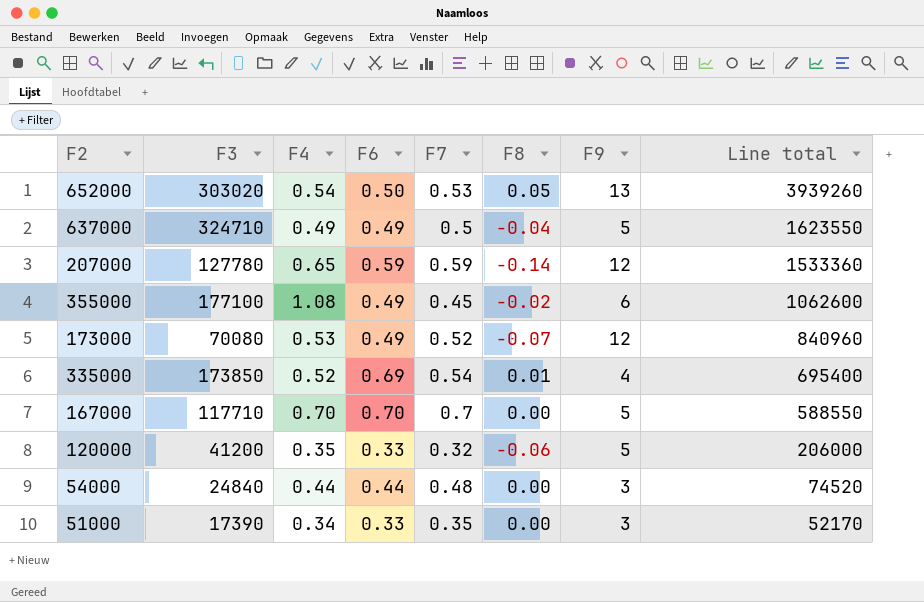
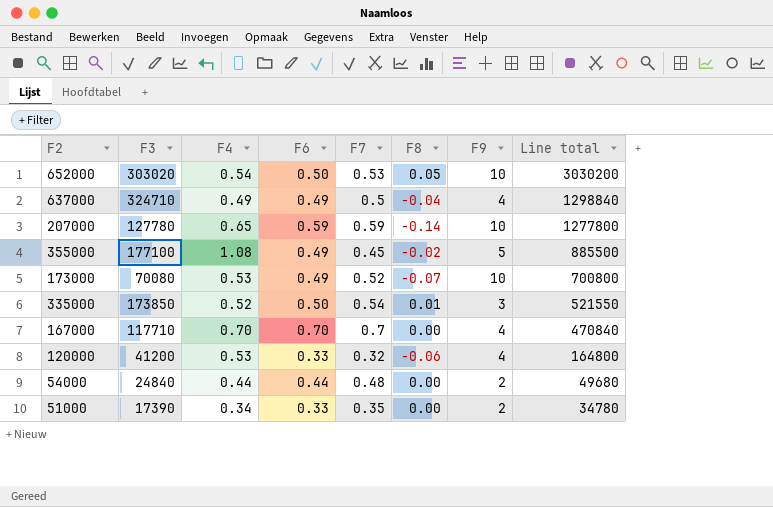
652000 | F9: 13 -> 10
652000 | Line total: 3939260 -> 3030200
637000 | F9: 5 -> 4
637000 | Line total: 1623550 -> 1298840
207000 | F9: 12 -> 10
207000 | Line total: 1533360 -> 1277800
355000 | F9: 6 -> 5
355000 | Line total: 1062600 -> 885500
173000 | F9: 12 -> 10
173000 | Line total: 840960 -> 700800
335000 | F6: 0.69 -> 0.50
335000 | F9: 4 -> 3
335000 | Line total: 695400 -> 521550
167000 | F9: 5 -> 4
167000 | Line total: 588550 -> 470840
120000 | F4: 0.35 -> 0.53
120000 | F9: 5 -> 4
120000 | Line total: 206000 -> 164800
54000 | F9: 3 -> 2
54000 | Line total: 74520 -> 49680
51000 | F9: 3 -> 2
51000 | Line total: 52170 -> 34780

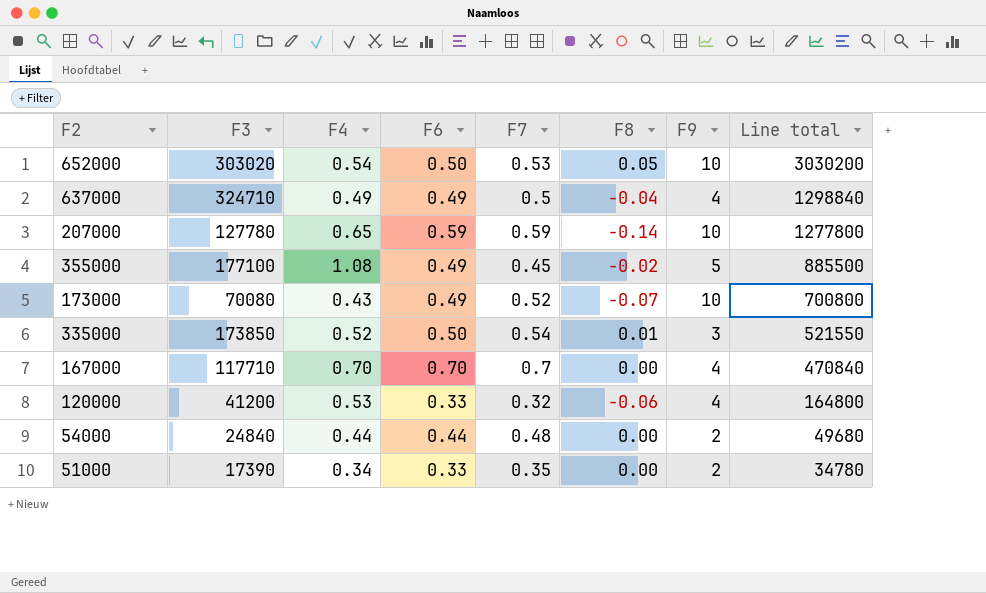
173000 | F4: 0.53 -> 0.43

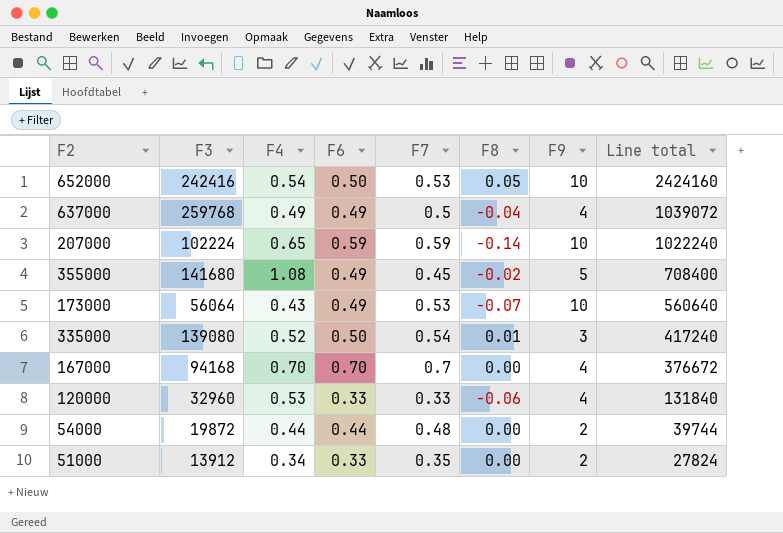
652000 | F3: 303020 -> 242416
652000 | Line total: 3030200 -> 2424160
637000 | F3: 324710 -> 259768
637000 | Line total: 1298840 -> 1039072
207000 | F3: 127780 -> 102224
207000 | Line total: 1277800 -> 1022240
355000 | F3: 177100 -> 141680
355000 | Line total: 885500 -> 708400
173000 | F3: 70080 -> 56064
173000 | F7: 0.52 -> 0.53
173000 | Line total: 700800 -> 560640
335000 | F3: 173850 -> 139080
335000 | Line total: 521550 -> 417240
167000 | F3: 117710 -> 94168
167000 | Line total: 470840 -> 376672
120000 | F3: 41200 -> 32960
120000 | F7: 0.32 -> 0.33
120000 | Line total: 164800 -> 131840
54000 | F3: 24840 -> 19872
54000 | Line total: 49680 -> 39744
51000 | F3: 17390 -> 13912
51000 | Line total: 34780 -> 27824

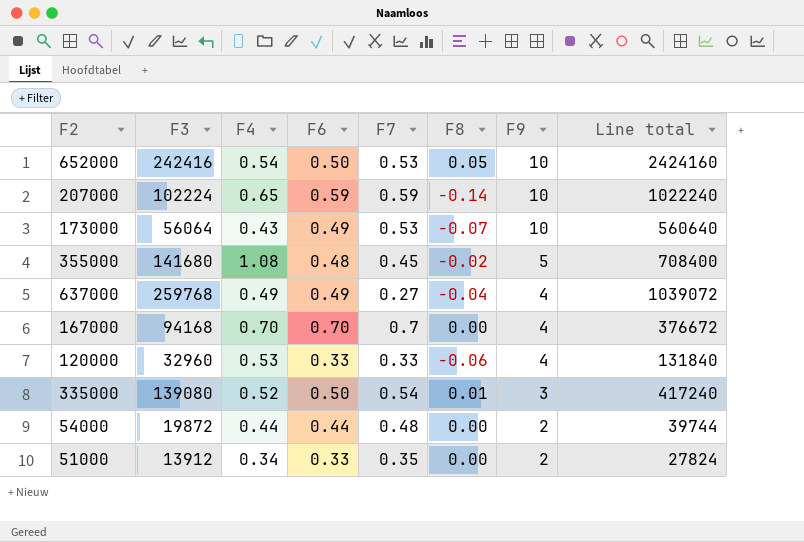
row order: Line total descending -> F9 descending
355000 | F6: 0.49 -> 0.48
637000 | F7: 0.5 -> 0.27

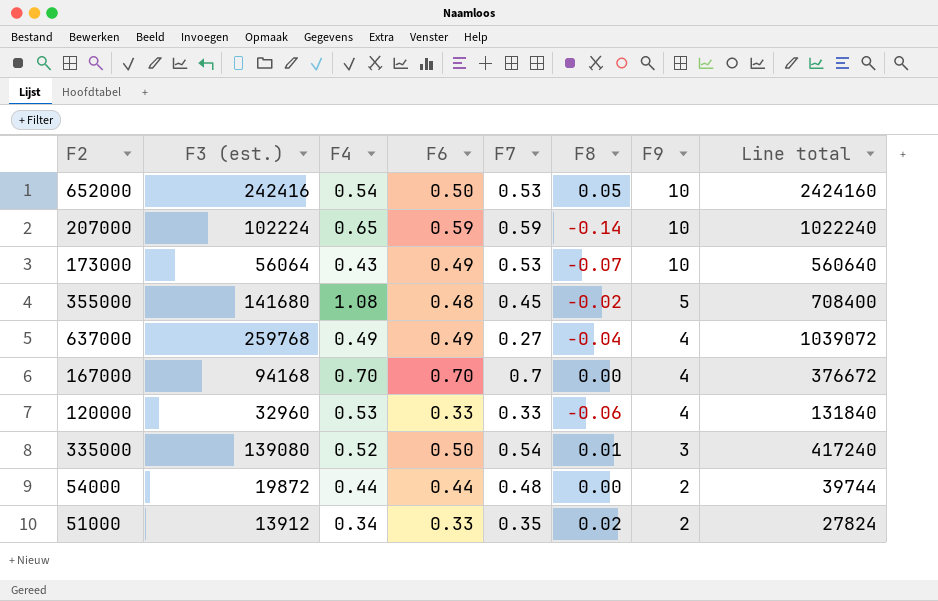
column name: F3 -> F3 (est.)
51000 | F8: 0.00 -> 0.02

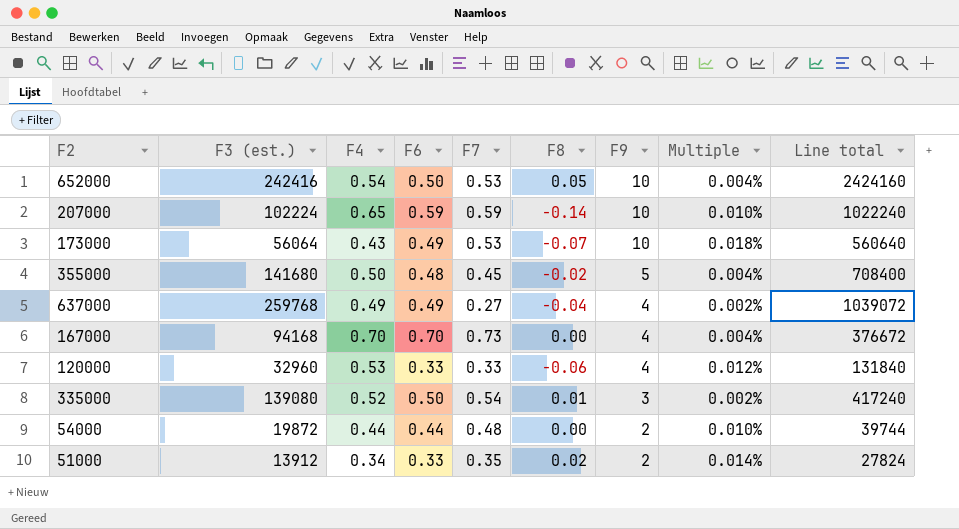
column Multiple | formula: none -> [F9] / [F3 (est.)]
355000 | F4: 1.08 -> 0.50
167000 | F7: 0.7 -> 0.73

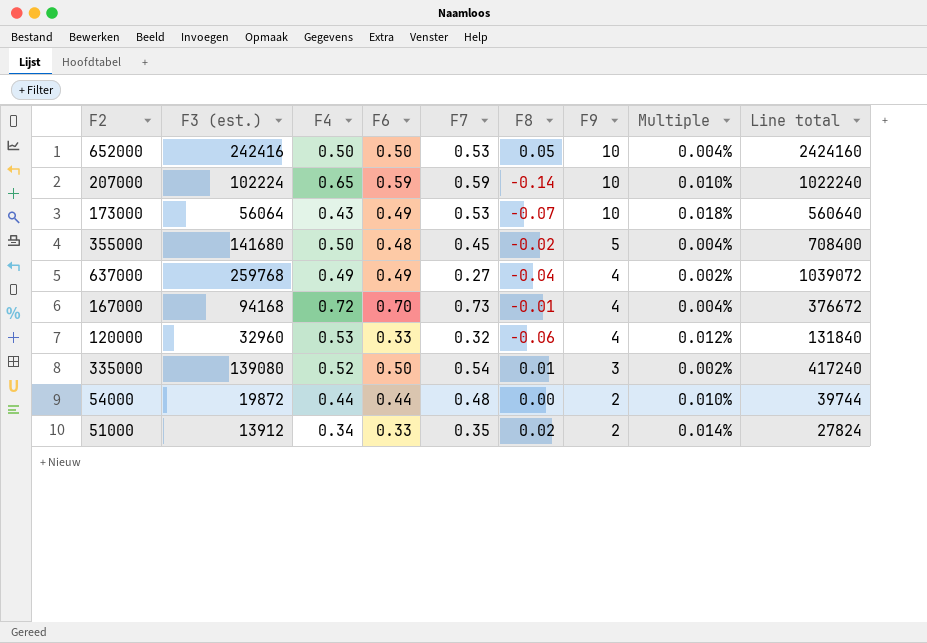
652000 | F4: 0.54 -> 0.50
167000 | F4: 0.70 -> 0.72
167000 | F8: 0.00 -> -0.01
120000 | F7: 0.33 -> 0.32

